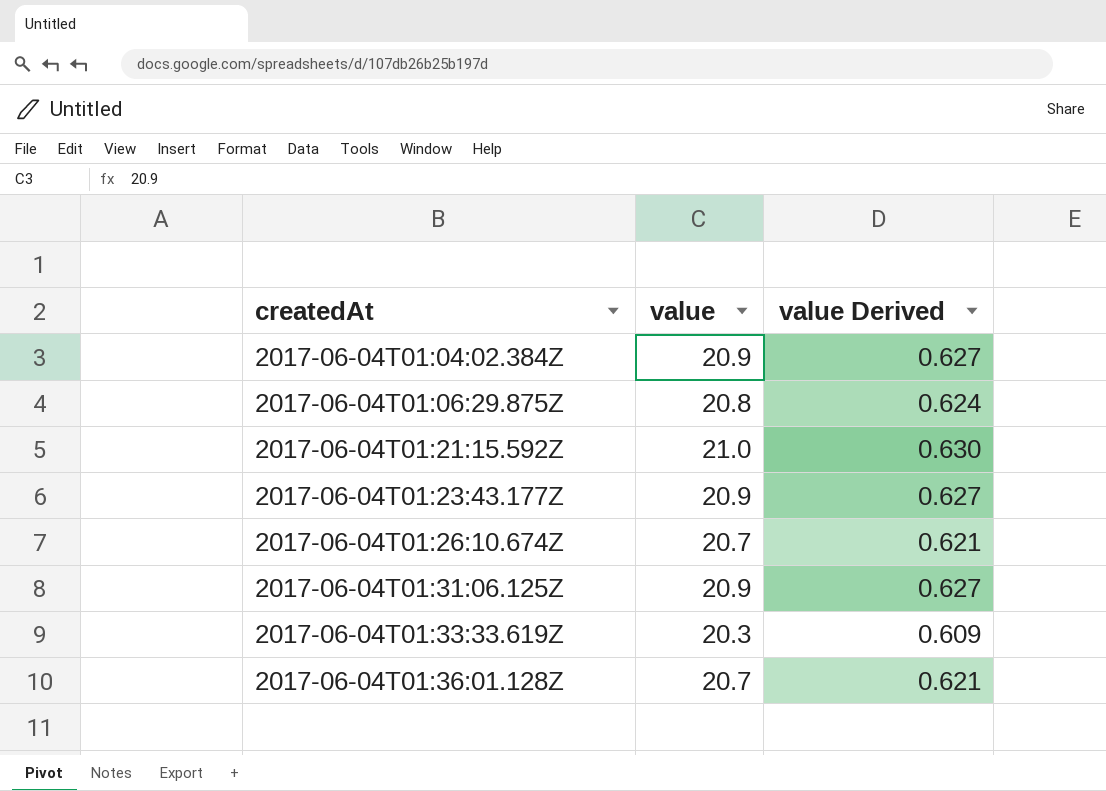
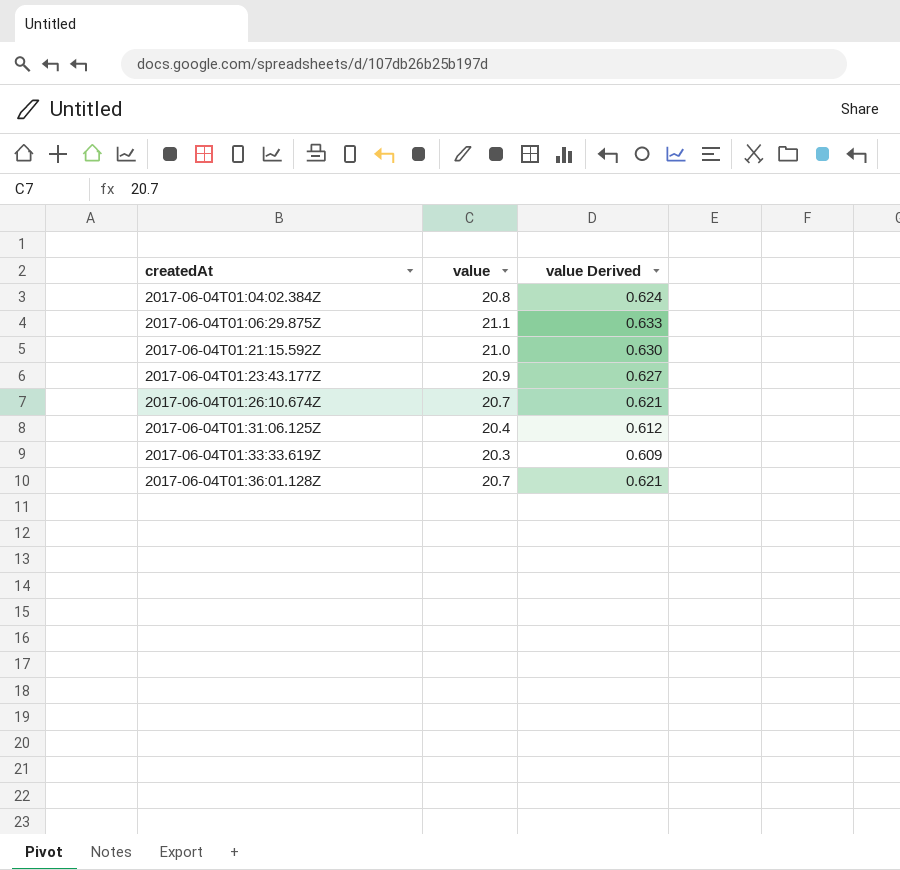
2017-06-04T01:04:02.384Z | value: 20.9 -> 20.8
2017-06-04T01:04:02.384Z | value Derived: 0.627 -> 0.624
2017-06-04T01:06:29.875Z | value: 20.8 -> 21.1
2017-06-04T01:06:29.875Z | value Derived: 0.624 -> 0.633
2017-06-04T01:31:06.125Z | value: 20.9 -> 20.4
2017-06-04T01:31:06.125Z | value Derived: 0.627 -> 0.612

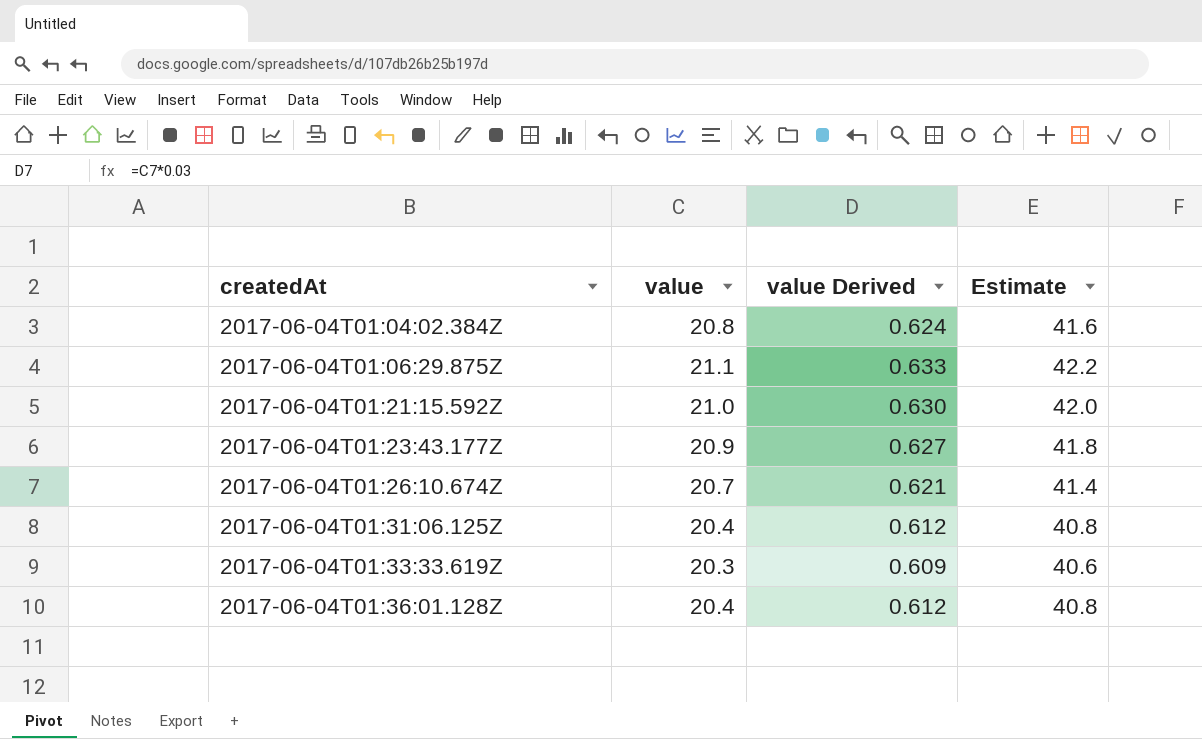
column Estimate | formula: none -> [value] * 2
2017-06-04T01:36:01.128Z | value: 20.7 -> 20.4
2017-06-04T01:36:01.128Z | value Derived: 0.621 -> 0.612

